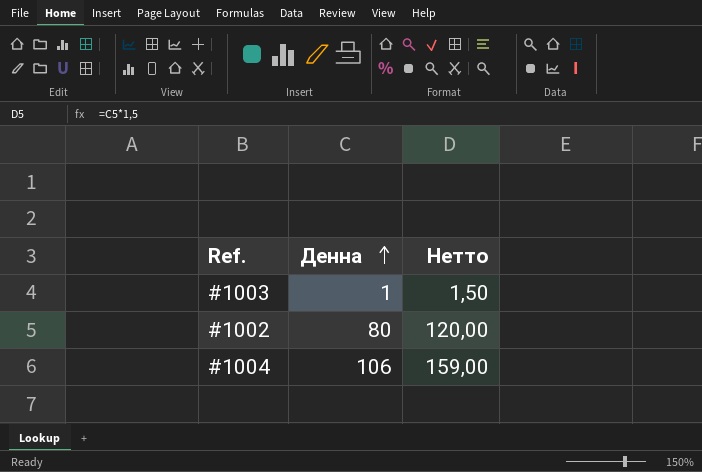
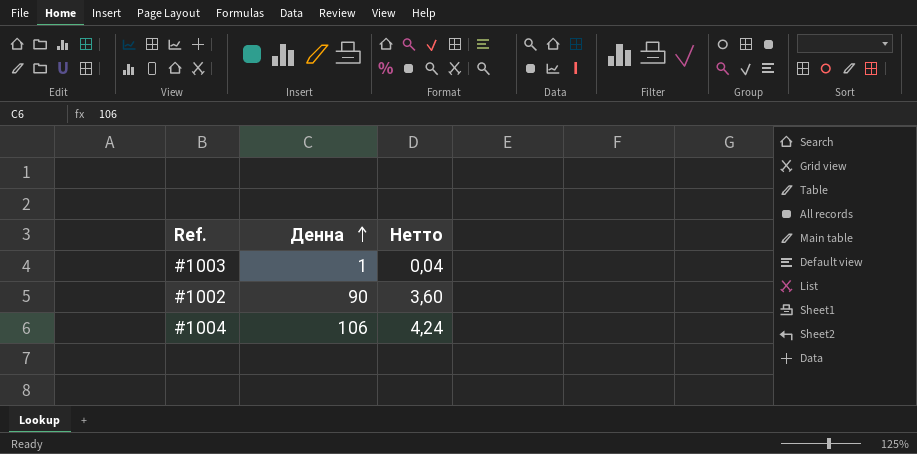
column Нетто | formula: [Денна] * 1,5 -> [Денна] * 0,04
#1002 | Денна: 80 -> 90

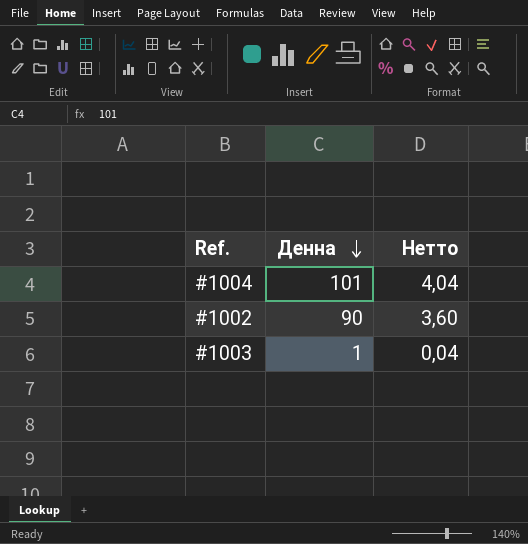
row order: Денна ascending -> Денна descending
#1004 | Денна: 106 -> 101
#1004 | Нетто: 4,24 -> 4,04

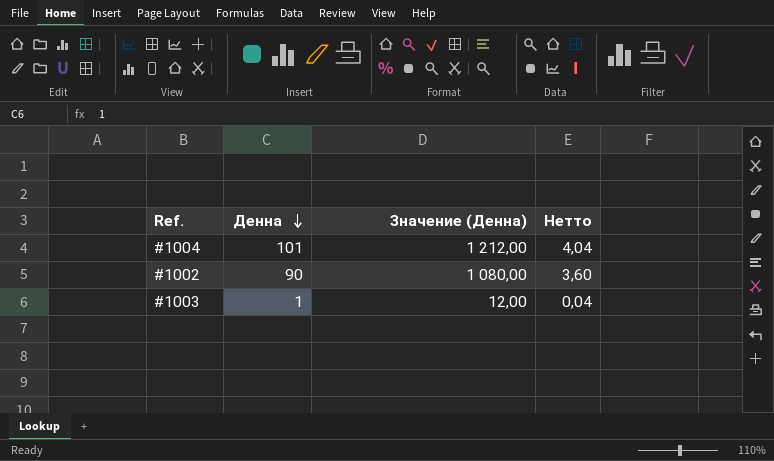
column Значение (Денна) | formula: none -> [Денна] * 12

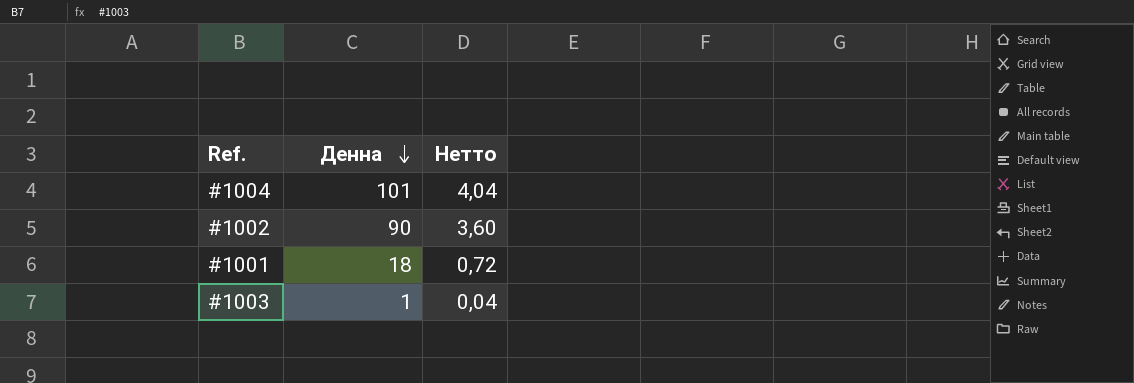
column Значение (Денна) | formula: [Денна] * 12 -> none
row #1001: none -> 18 | 0,72

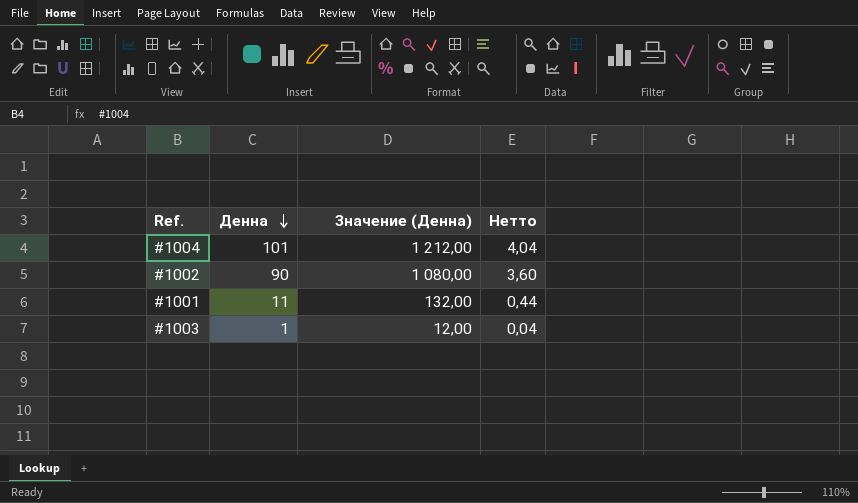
column Значение (Денна) | formula: none -> [Денна] * 12
#1001 | Денна: 18 -> 11
#1001 | Нетто: 0,72 -> 0,44

